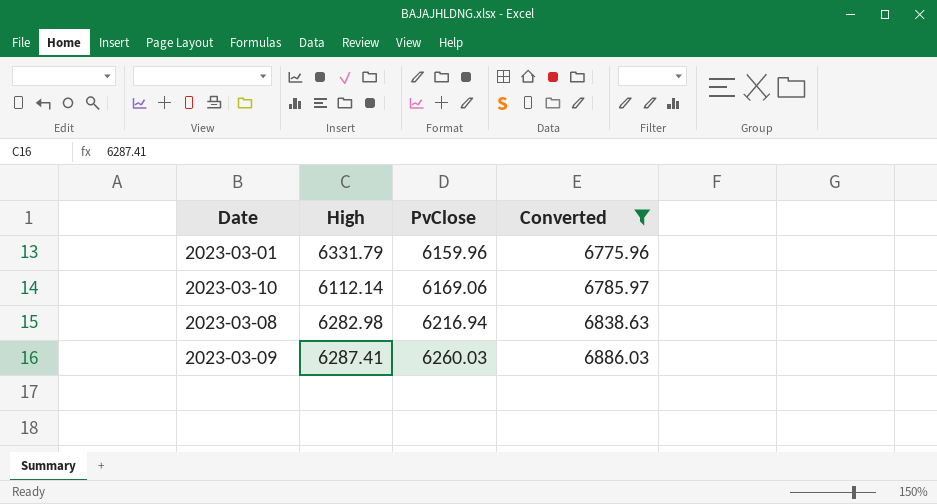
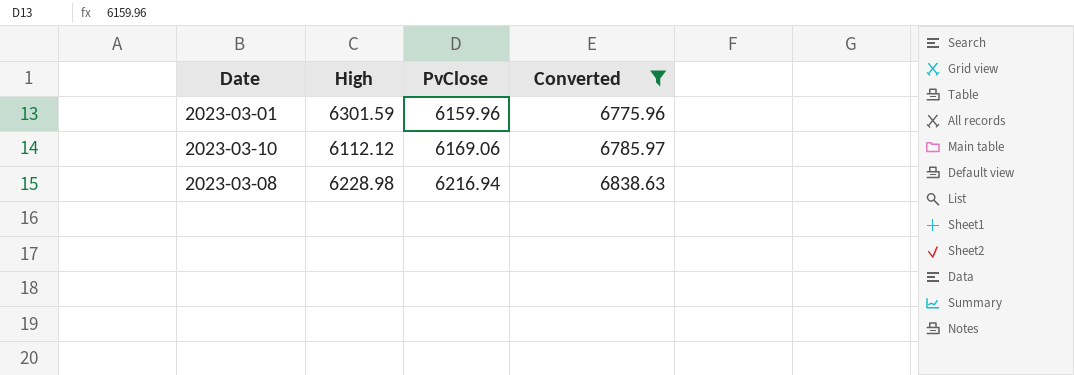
row 2023-03-09: 6287.41 | 6260.03 | 6886.03 -> none
2023-03-01 | High: 6331.79 -> 6301.59
2023-03-10 | High: 6112.14 -> 6112.12
2023-03-08 | High: 6282.98 -> 6228.98

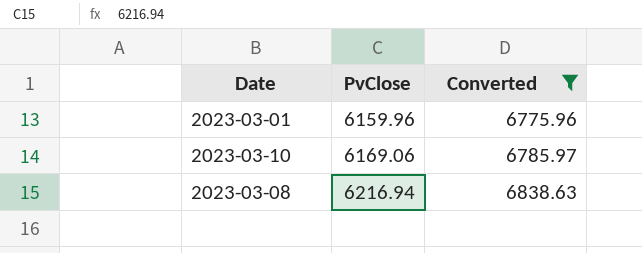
column High | position: 2 -> none

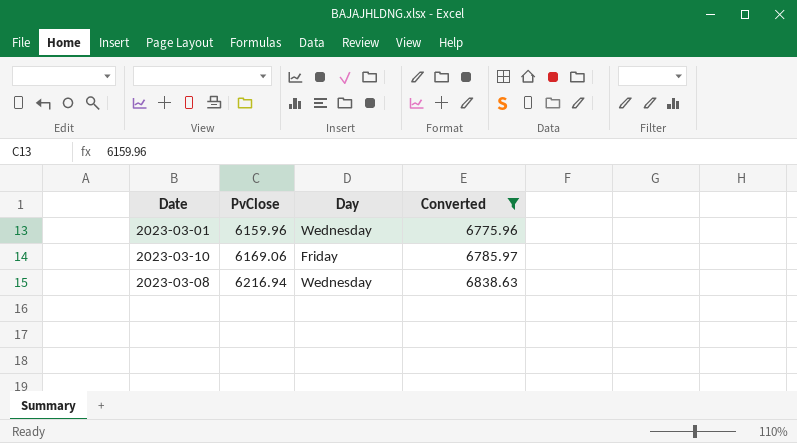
column Day | position: none -> 3

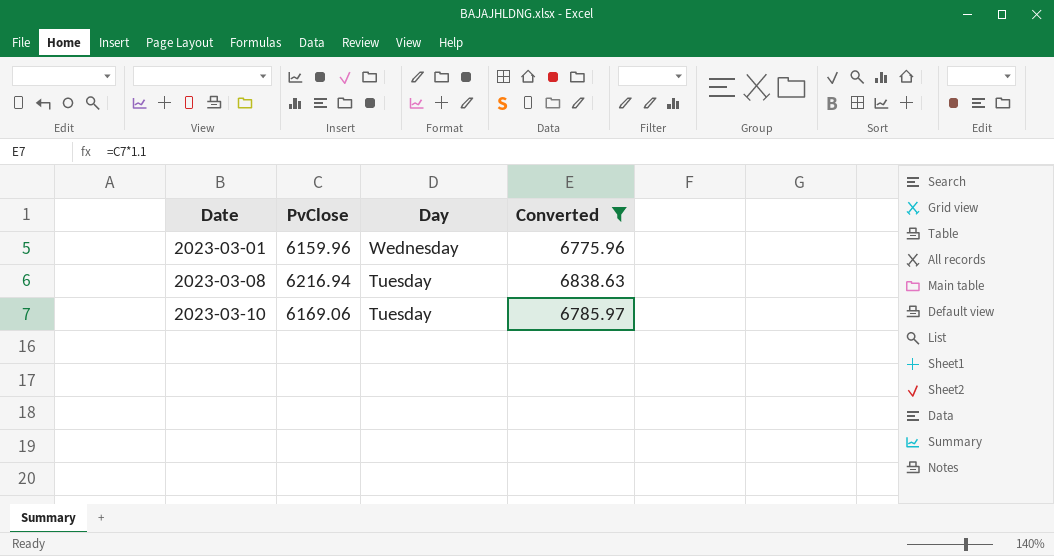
row order: PvClose ascending -> Date ascending
2023-03-08 | Day: Wednesday -> Tuesday
2023-03-10 | Day: Friday -> Tuesday

